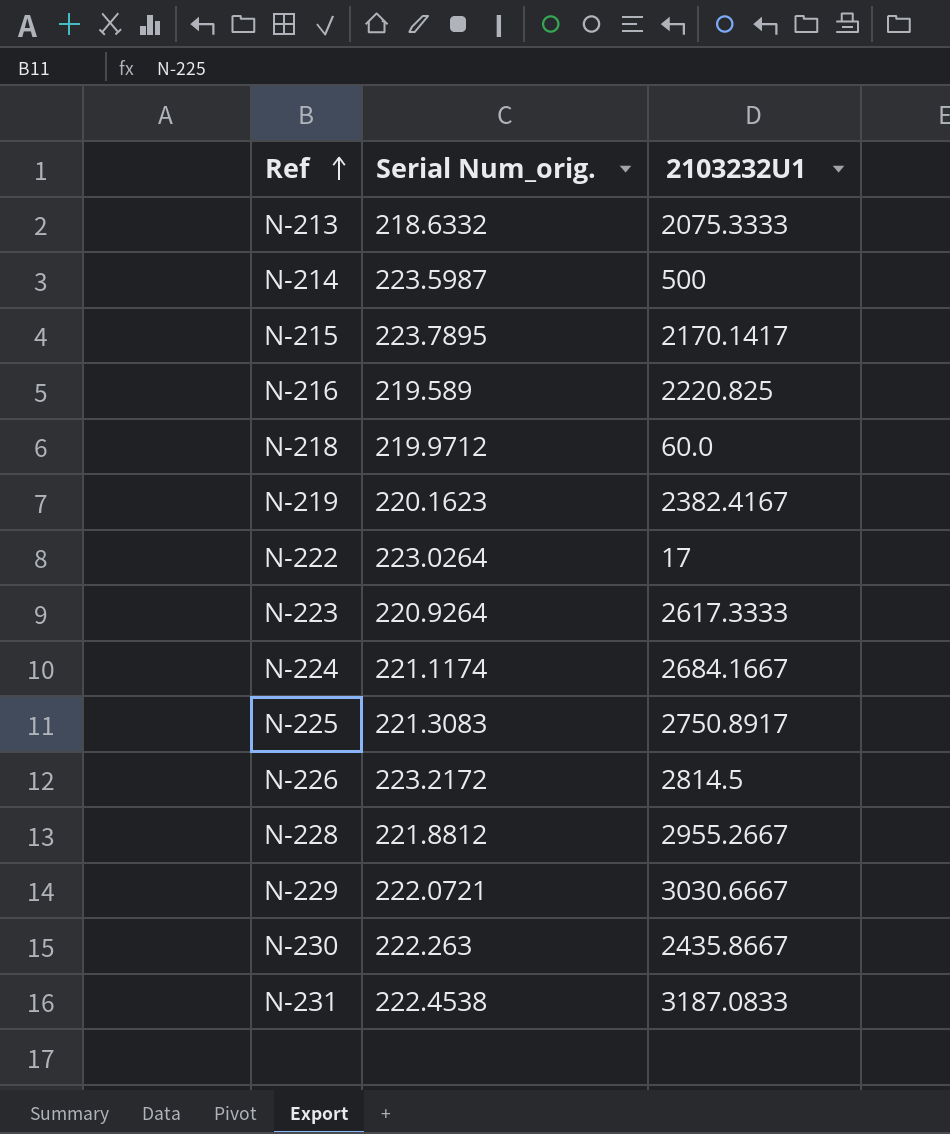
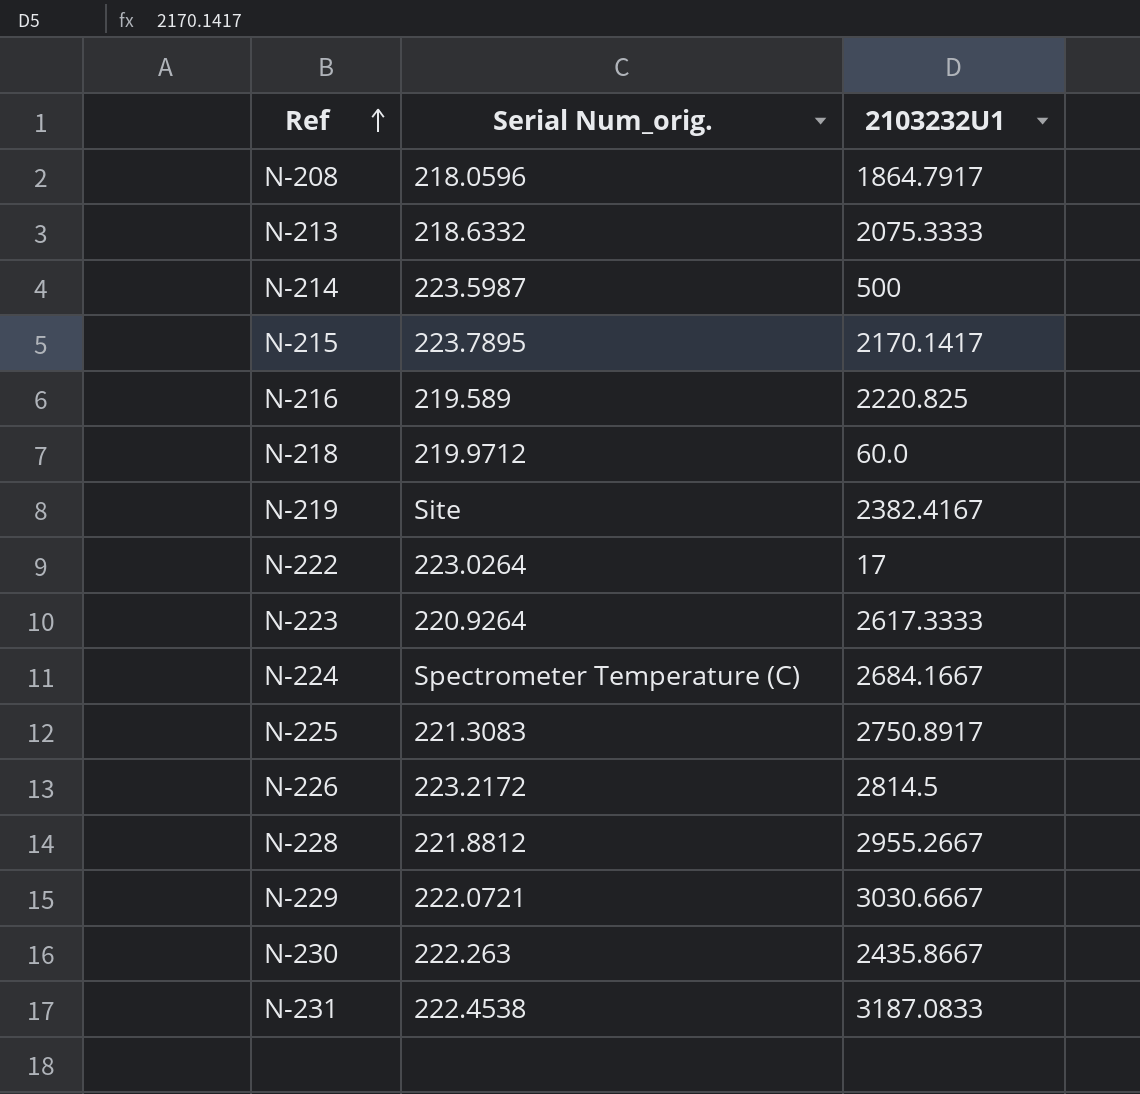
row N-208: none -> 218.0596 | 1864.7917
N-219 | Serial Num_orig.: 220.1623 -> Site
N-224 | Serial Num_orig.: 221.1174 -> Spectrometer Temperature (C)

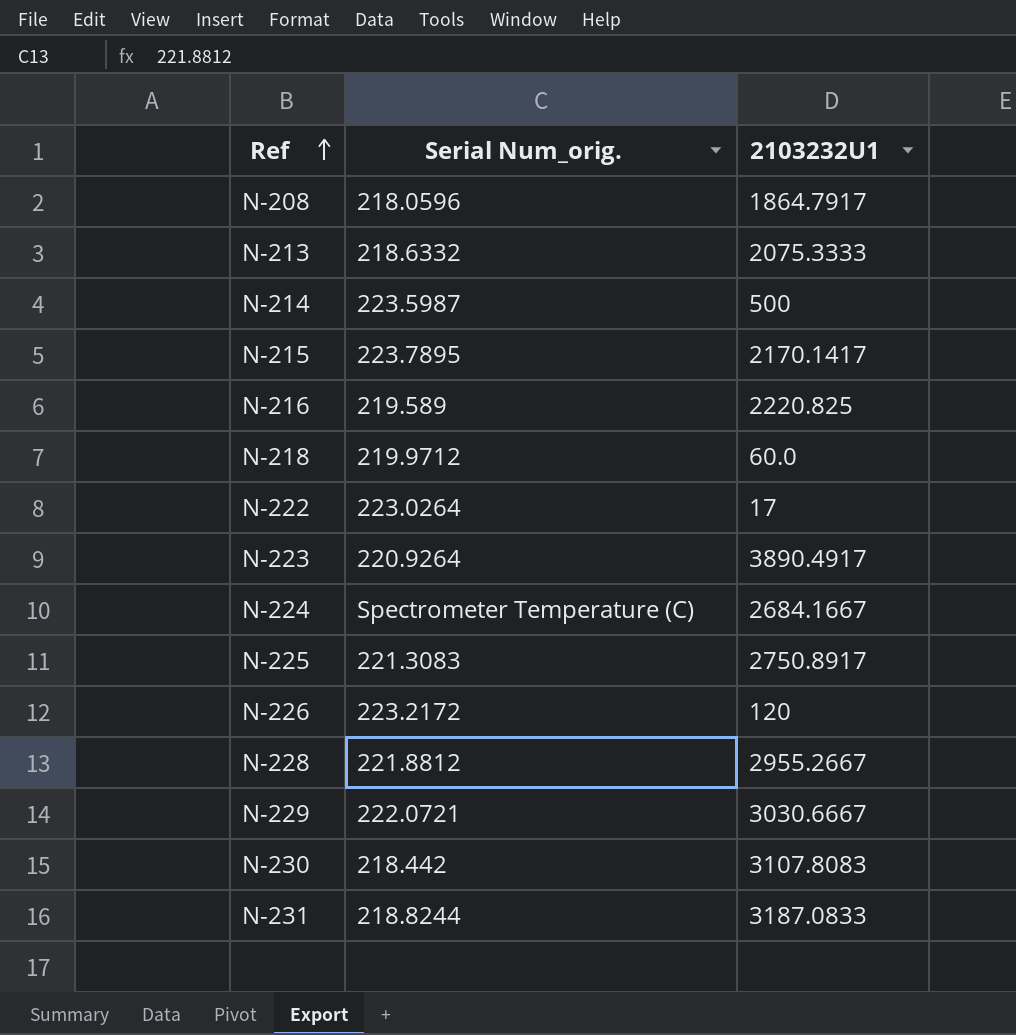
row N-219: Site | 2382.4167 -> none
N-223 | 2103232U1: 2617.3333 -> 3890.4917
N-226 | 2103232U1: 2814.5 -> 120
N-230 | Serial Num_orig.: 222.263 -> 218.442
N-230 | 2103232U1: 2435.8667 -> 3107.8083
N-231 | Serial Num_orig.: 222.4538 -> 218.8244

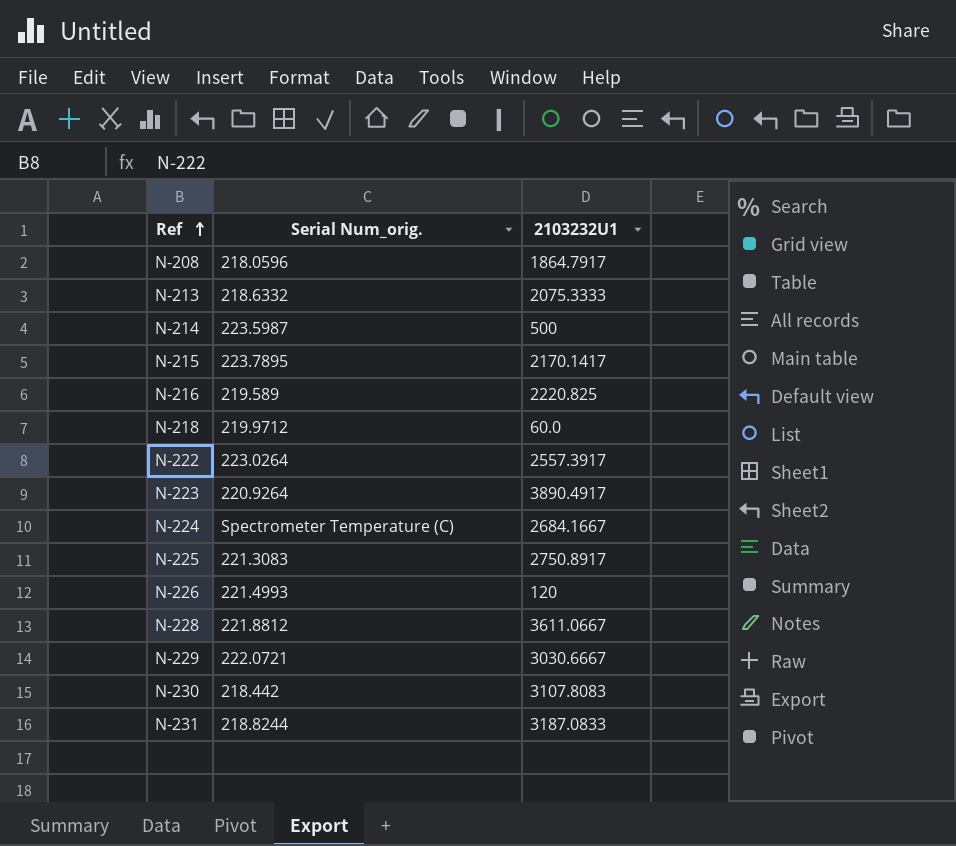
N-222 | 2103232U1: 17 -> 2557.3917
N-226 | Serial Num_orig.: 223.2172 -> 221.4993
N-228 | 2103232U1: 2955.2667 -> 3611.0667

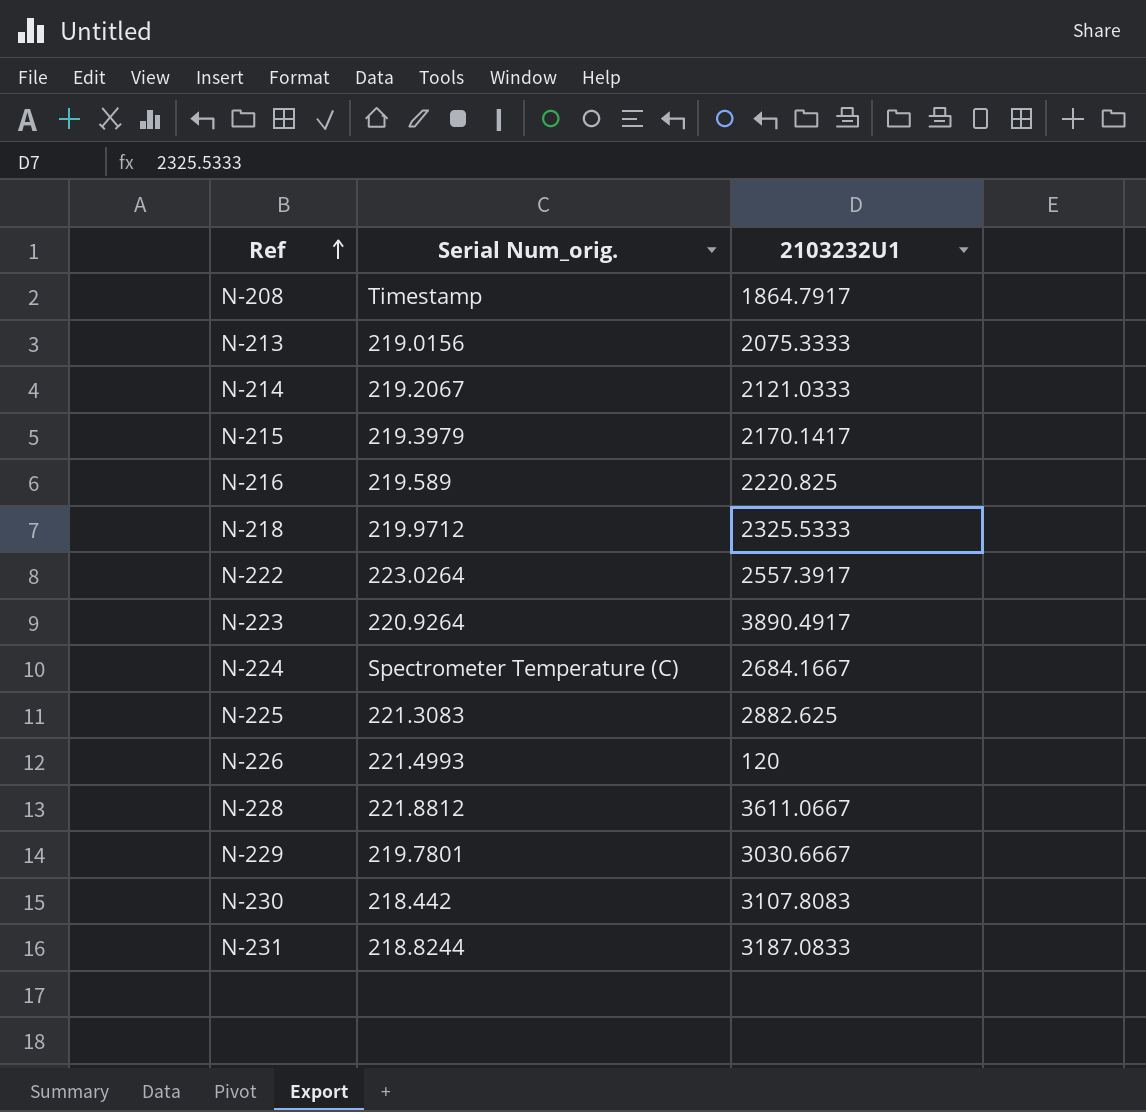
N-208 | Serial Num_orig.: 218.0596 -> Timestamp
N-213 | Serial Num_orig.: 218.6332 -> 219.0156
N-214 | Serial Num_orig.: 223.5987 -> 219.2067
N-214 | 2103232U1: 500 -> 2121.0333
N-215 | Serial Num_orig.: 223.7895 -> 219.3979
N-218 | 2103232U1: 60.0 -> 2325.5333
N-225 | 2103232U1: 2750.8917 -> 2882.625
N-229 | Serial Num_orig.: 222.0721 -> 219.7801

